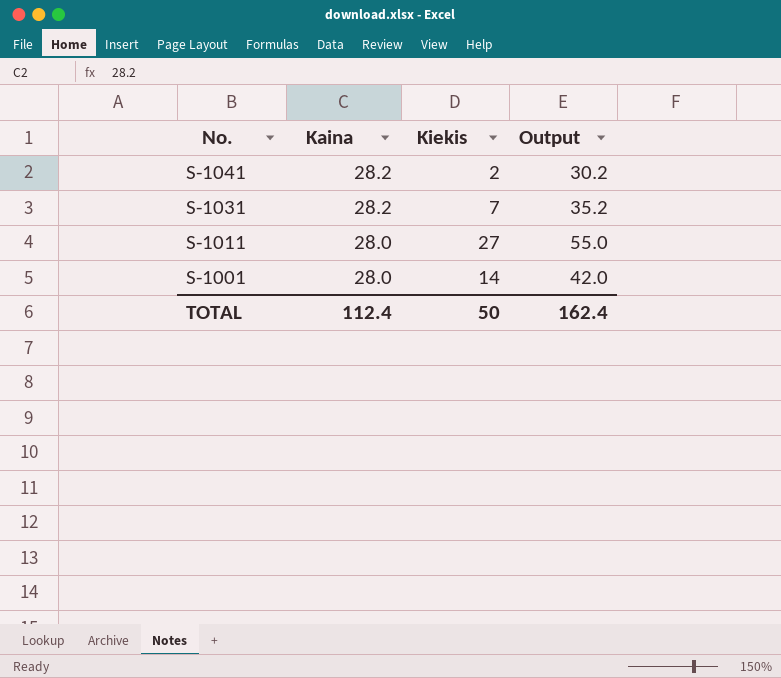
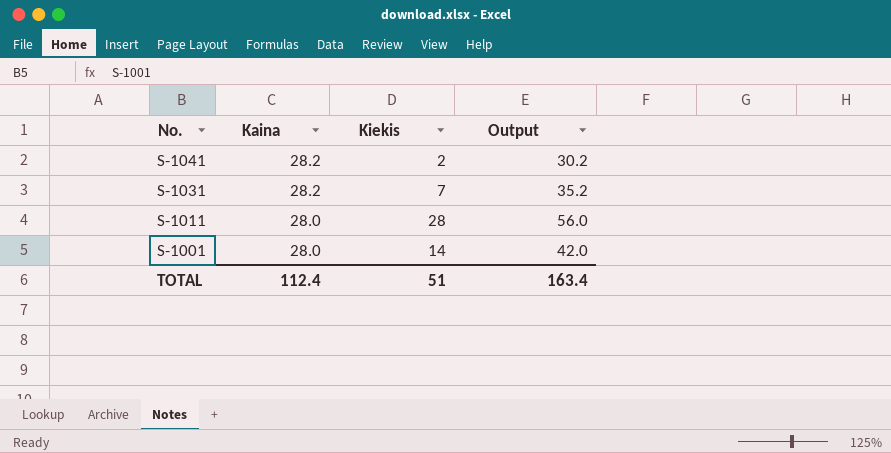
S-1011 | Kiekis: 27 -> 28
S-1011 | Output: 55.0 -> 56.0
TOTAL | Kiekis: 50 -> 51
TOTAL | Output: 162.4 -> 163.4

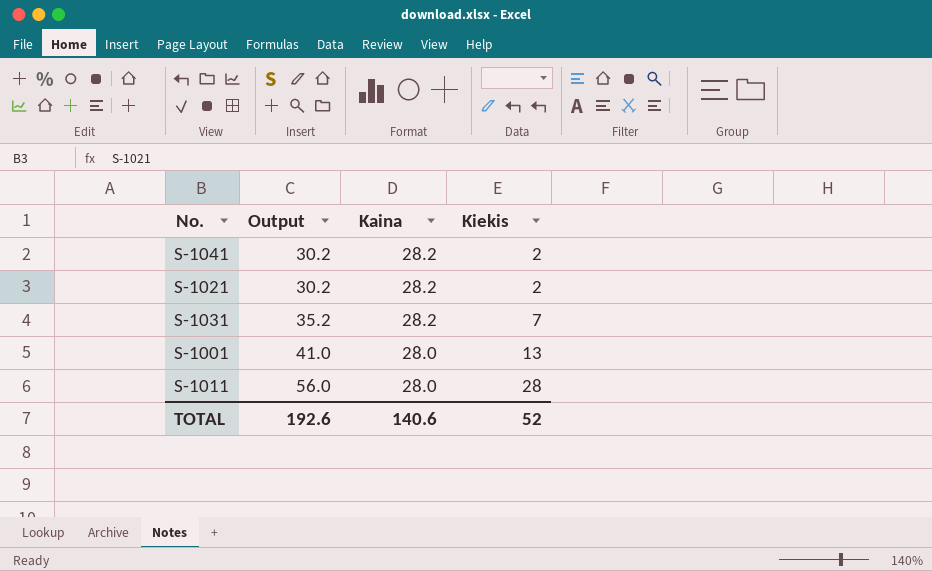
row order: No. descending -> Output ascending
column Output | position: 4 -> 2
row S-1021: none -> 30.2 | 28.2 | 2
S-1001 | Output: 42.0 -> 41.0
S-1001 | Kiekis: 14 -> 13
TOTAL | Output: 163.4 -> 192.6
TOTAL | Kaina: 112.4 -> 140.6
TOTAL | Kiekis: 51 -> 52

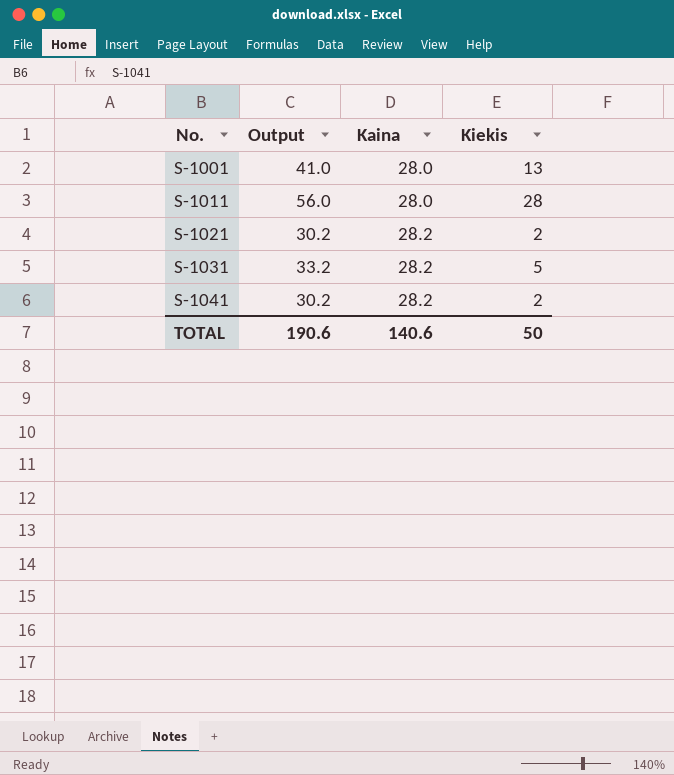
row order: Output ascending -> No. ascending
S-1031 | Output: 35.2 -> 33.2
S-1031 | Kiekis: 7 -> 5
TOTAL | Output: 192.6 -> 190.6
TOTAL | Kiekis: 52 -> 50

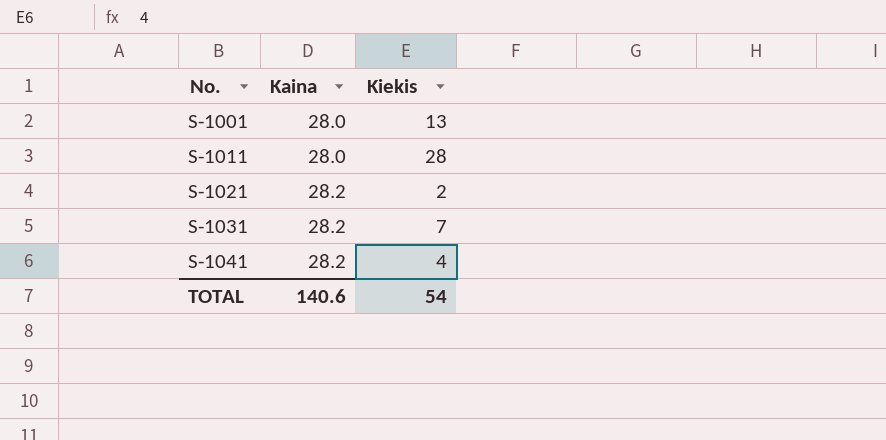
column Output | formula: [Kaina] + [Kiekis] -> none
S-1031 | Kiekis: 5 -> 7
S-1041 | Kiekis: 2 -> 4
TOTAL | Kiekis: 50 -> 54

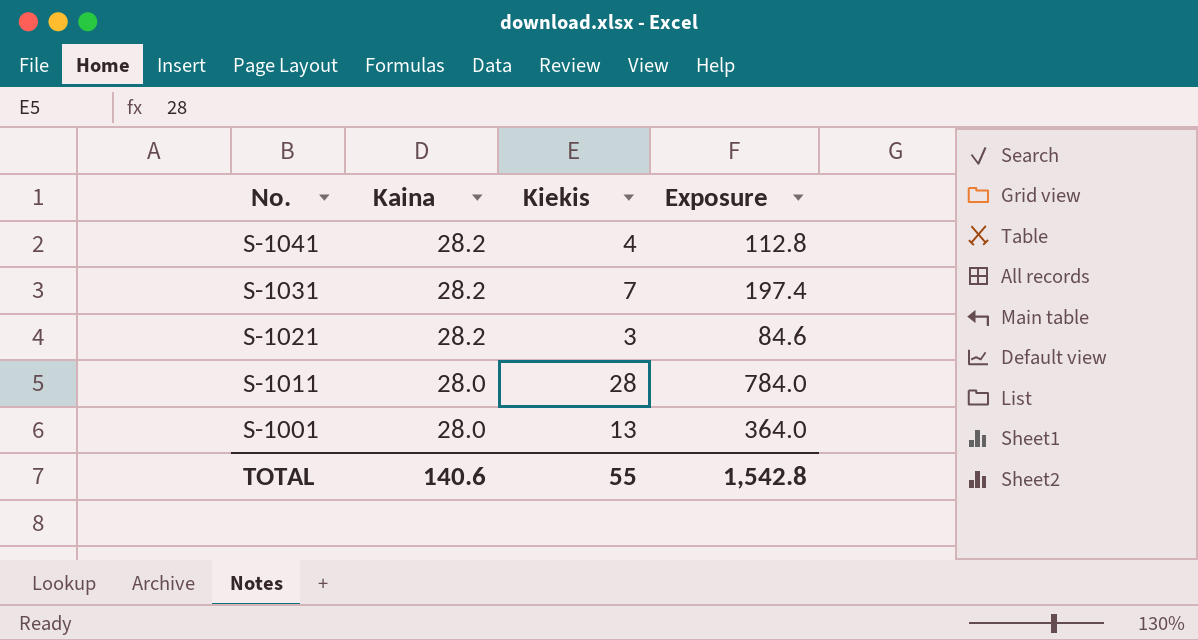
row order: No. ascending -> No. descending
column Exposure | formula: none -> [Kaina] * [Kiekis]
S-1021 | Kiekis: 2 -> 3
TOTAL | Kiekis: 54 -> 55

